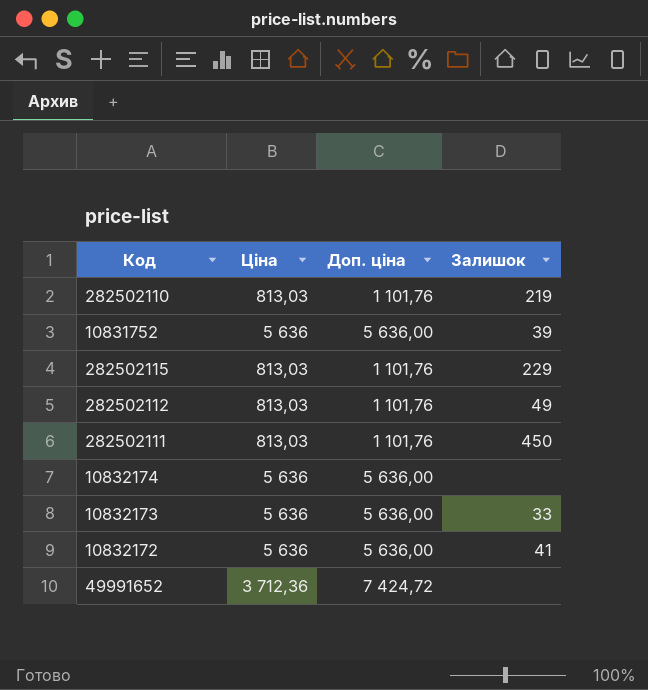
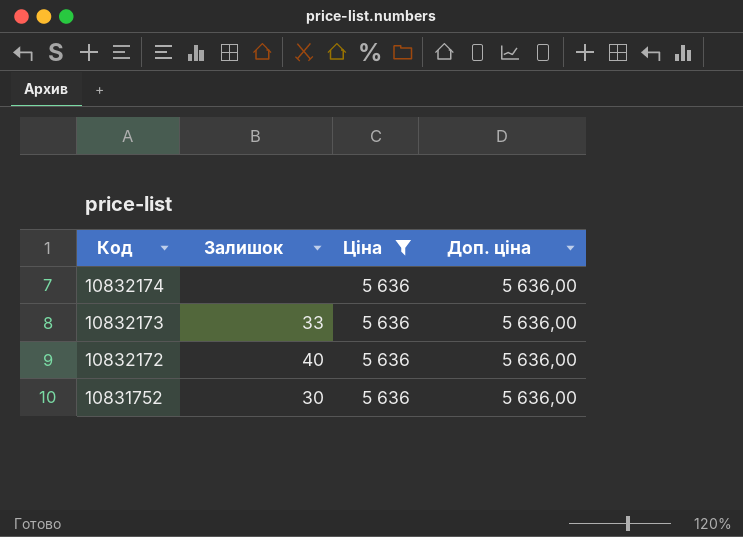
filter: none -> Ціна = 5 636
row order: none -> Код descending
column Залишок | position: 4 -> 2
10832172 | Залишок: 41 -> 40
10831752 | Залишок: 39 -> 30

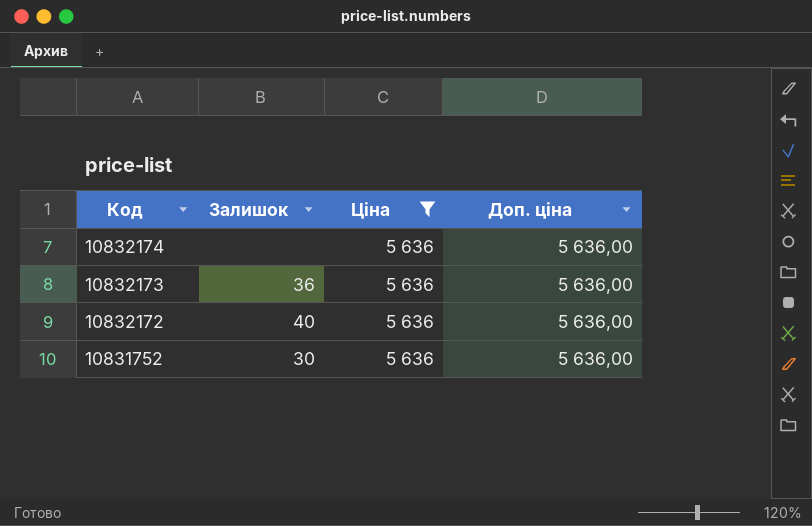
10832173 | Залишок: 33 -> 36

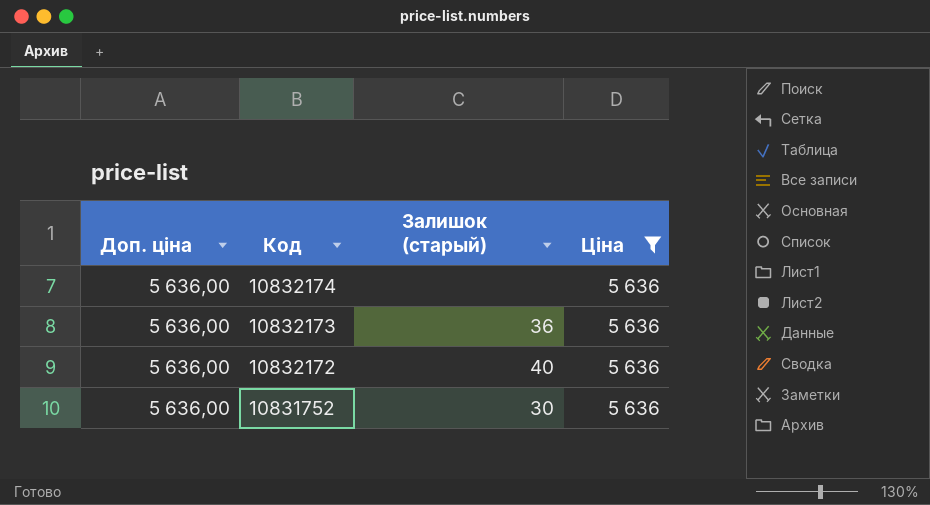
column Доп. ціна | position: 4 -> 1
column name: Залишок -> Залишок (старый)

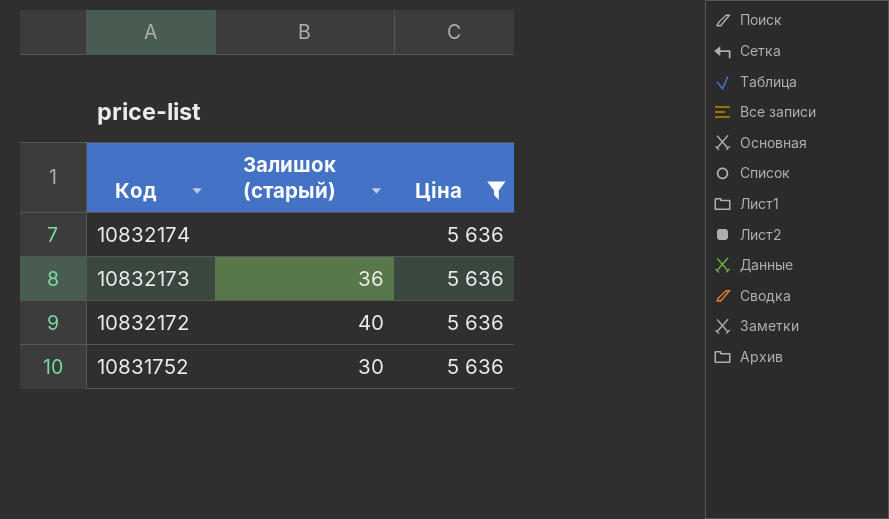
column Доп. ціна | position: 1 -> none

